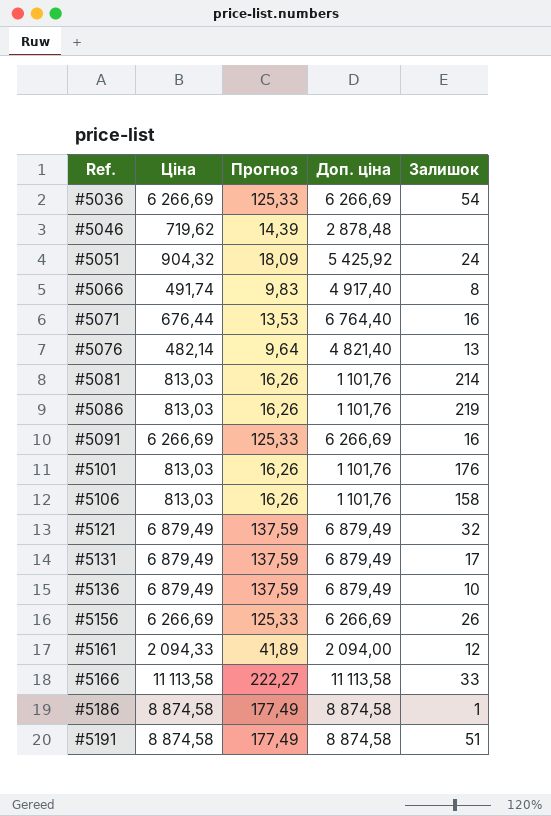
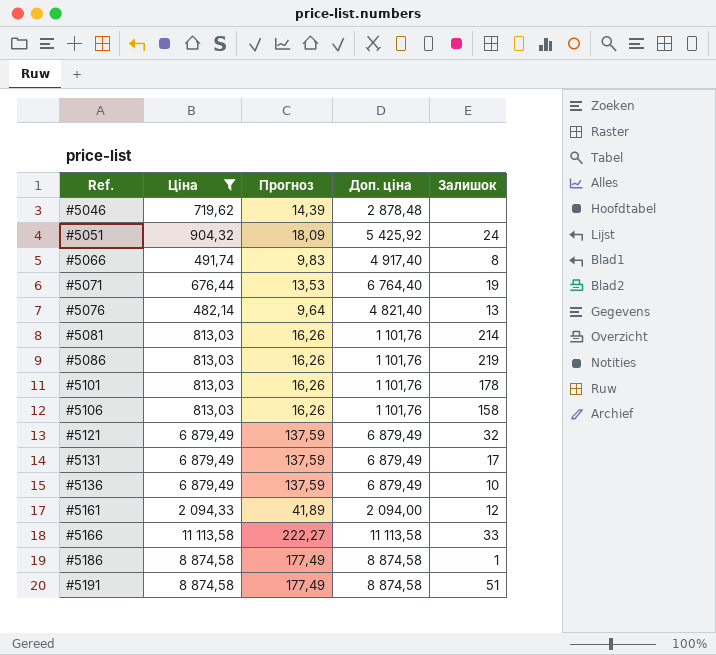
filter: none -> Ціна != 6 266,69
#5071 | Залишок: 16 -> 19
#5101 | Залишок: 176 -> 178

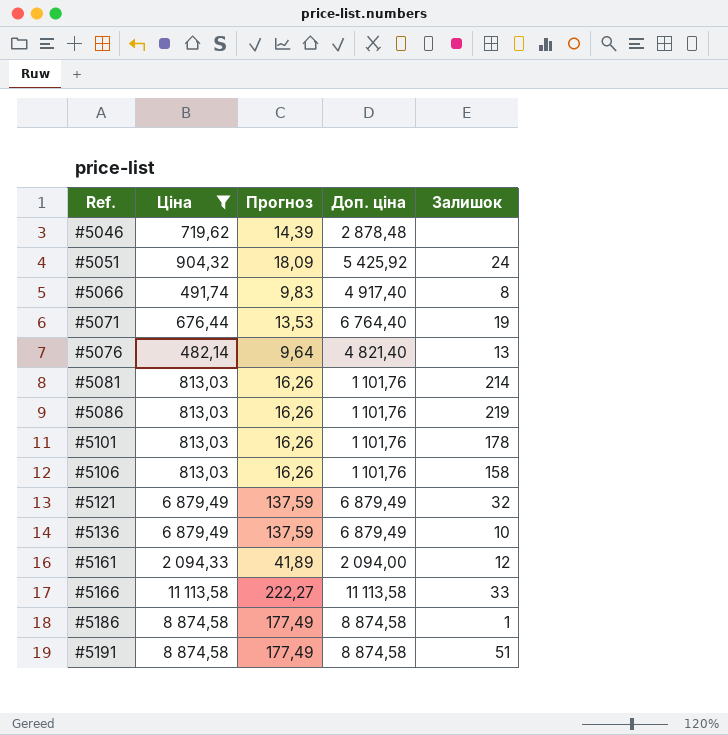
row #5131: 6 879,49 | 137,59 | 6 879,49 | 17 -> none

